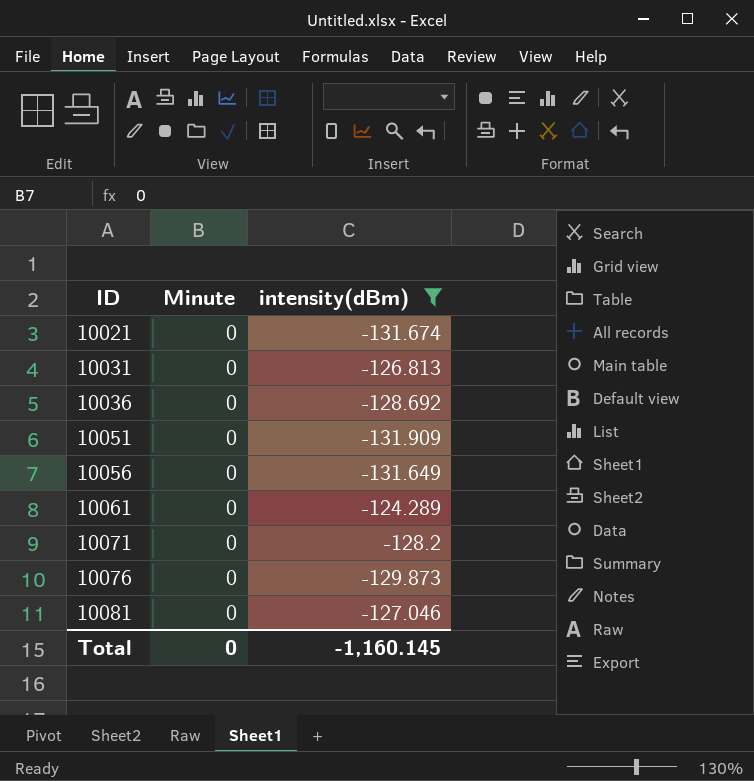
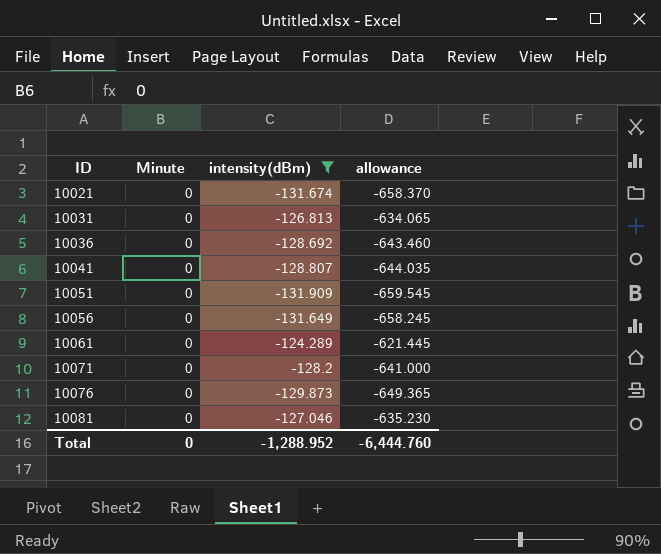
column allowance | formula: none -> [intensity(dBm)] * 5
row 10041: none -> 0 | -128.807 | -644.035
Total | intensity(dBm): -1,160.145 -> -1,288.952

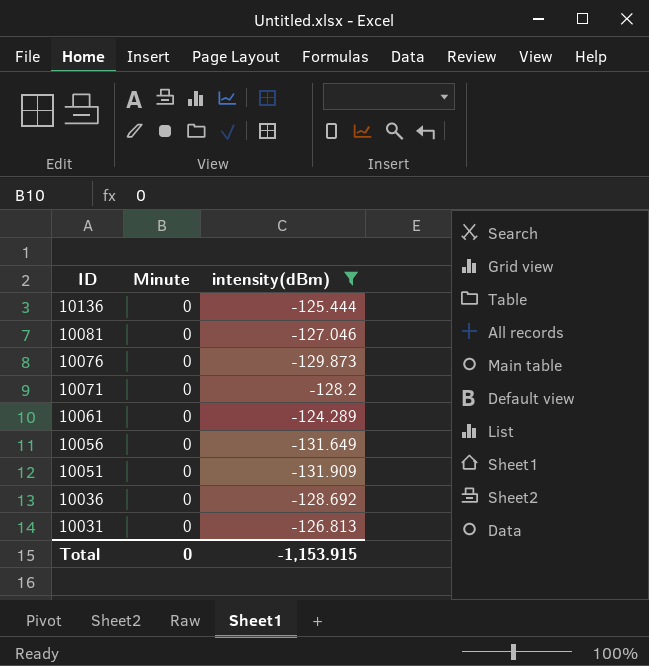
row order: ID ascending -> ID descending
column allowance | formula: [intensity(dBm)] * 5 -> none
row 10021: 0 | -131.674 | -658.370 -> none
row 10041: 0 | -128.807 | -644.035 -> none
row 10136: none -> 0 | -125.444
Total | intensity(dBm): -1,288.952 -> -1,153.915

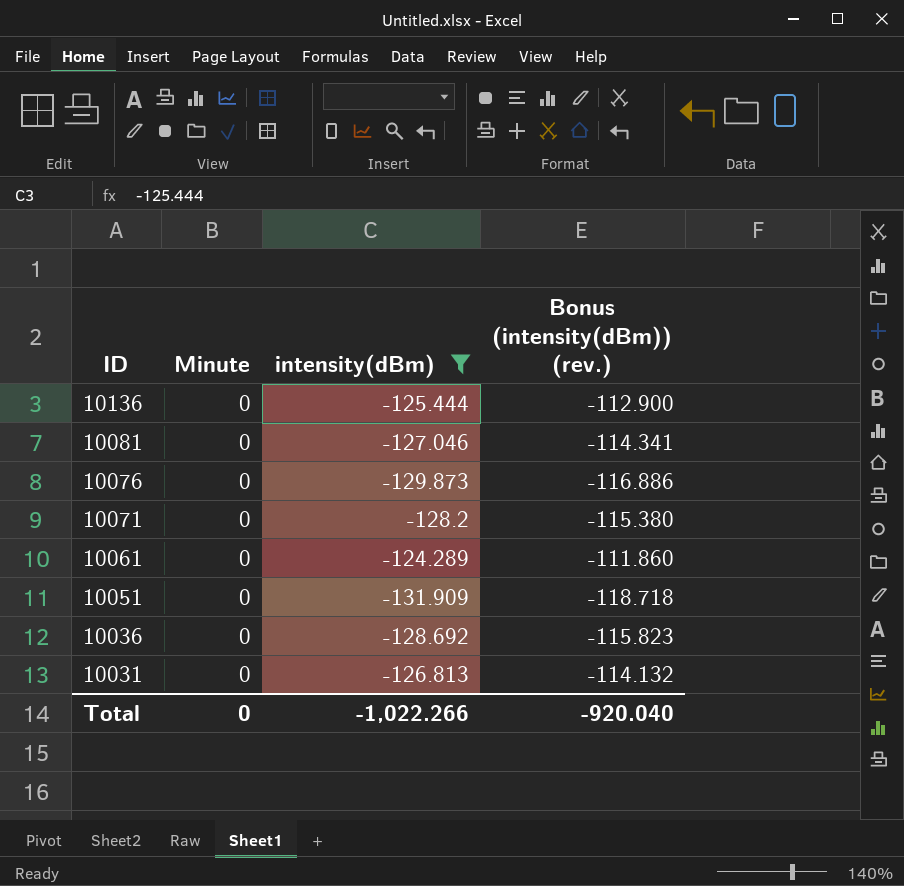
column Bonus (intensity(dBm)) (rev.) | formula: none -> [intensity(dBm)] * 0.9
row 10056: 0 | -131.649 -> none
Total | intensity(dBm): -1,153.915 -> -1,022.266

